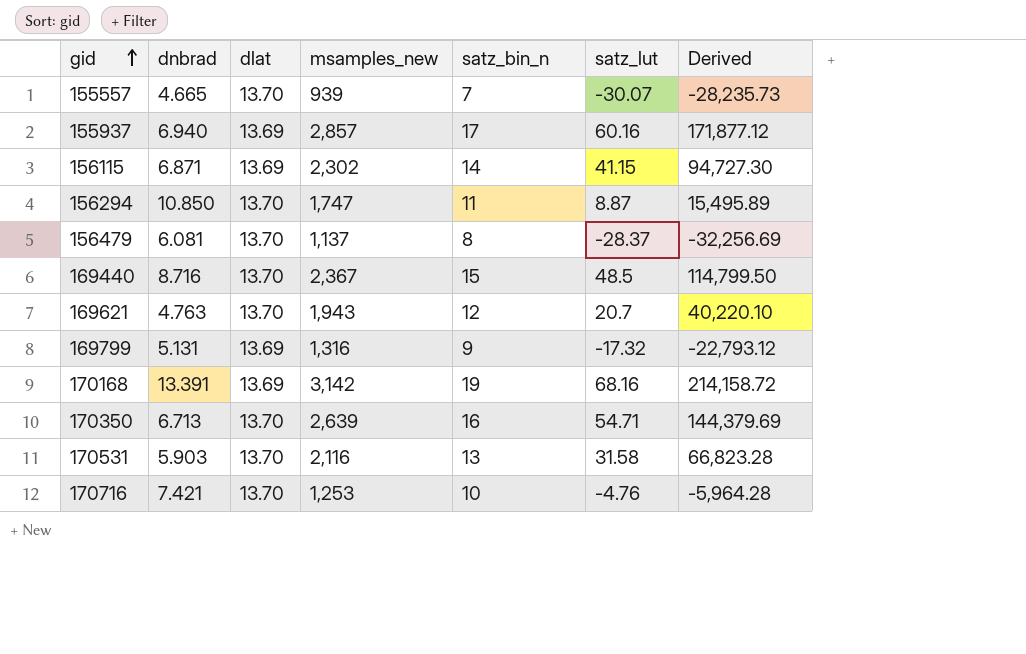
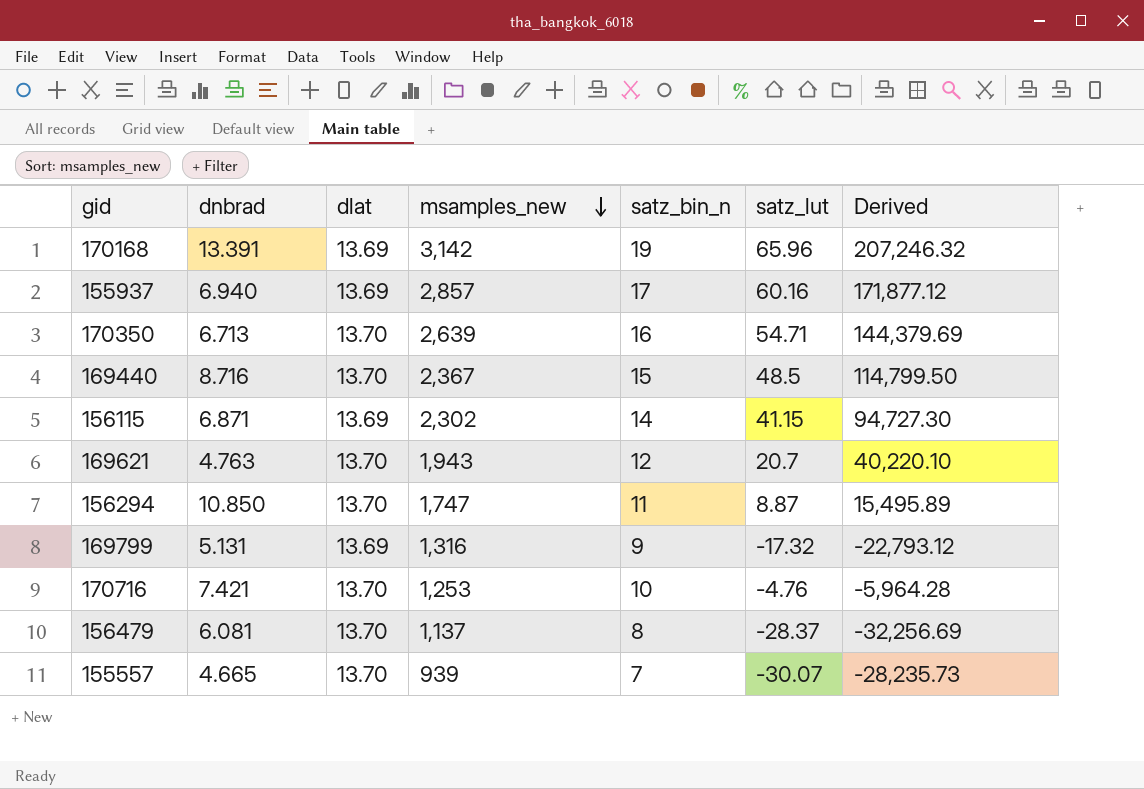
row order: gid ascending -> msamples_new descending
row 170531: 5.903 | 13.70 | 2,116 | 13 | 31.58 | 66,823.28 -> none
170168 | satz_lut: 68.16 -> 65.96
170168 | Derived: 214,158.72 -> 207,246.32

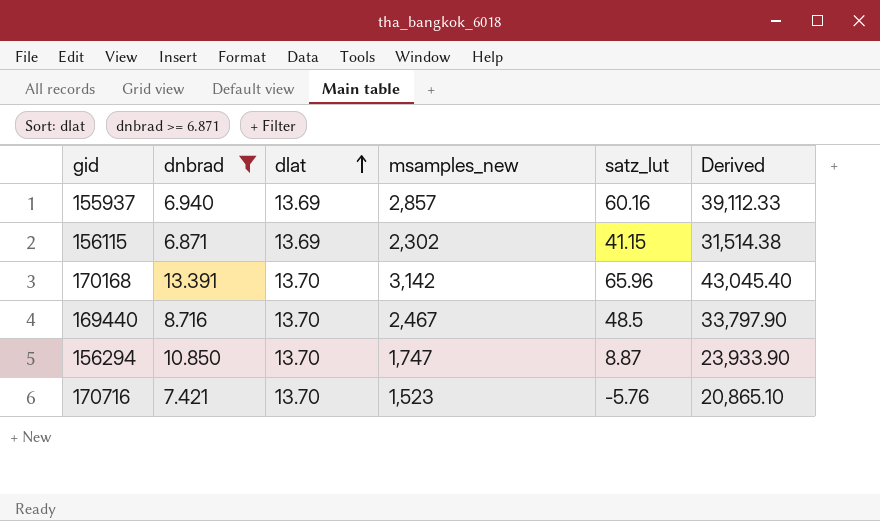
filter: none -> dnbrad >= 6.871
row order: msamples_new descending -> dlat ascending
column satz_bin_n | position: 5 -> none
column Derived | formula: [msamples_new] * [satz_lut] -> [dlat] * [msamples_new]
170168 | dlat: 13.69 -> 13.70
169440 | msamples_new: 2,367 -> 2,467
170716 | msamples_new: 1,253 -> 1,523
170716 | satz_lut: -4.76 -> -5.76

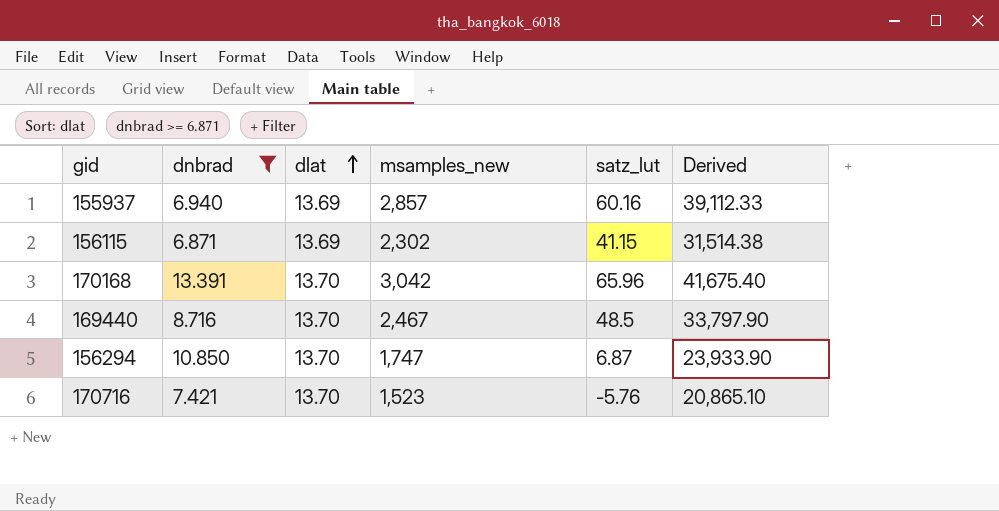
170168 | msamples_new: 3,142 -> 3,042
170168 | Derived: 43,045.40 -> 41,675.40
156294 | satz_lut: 8.87 -> 6.87

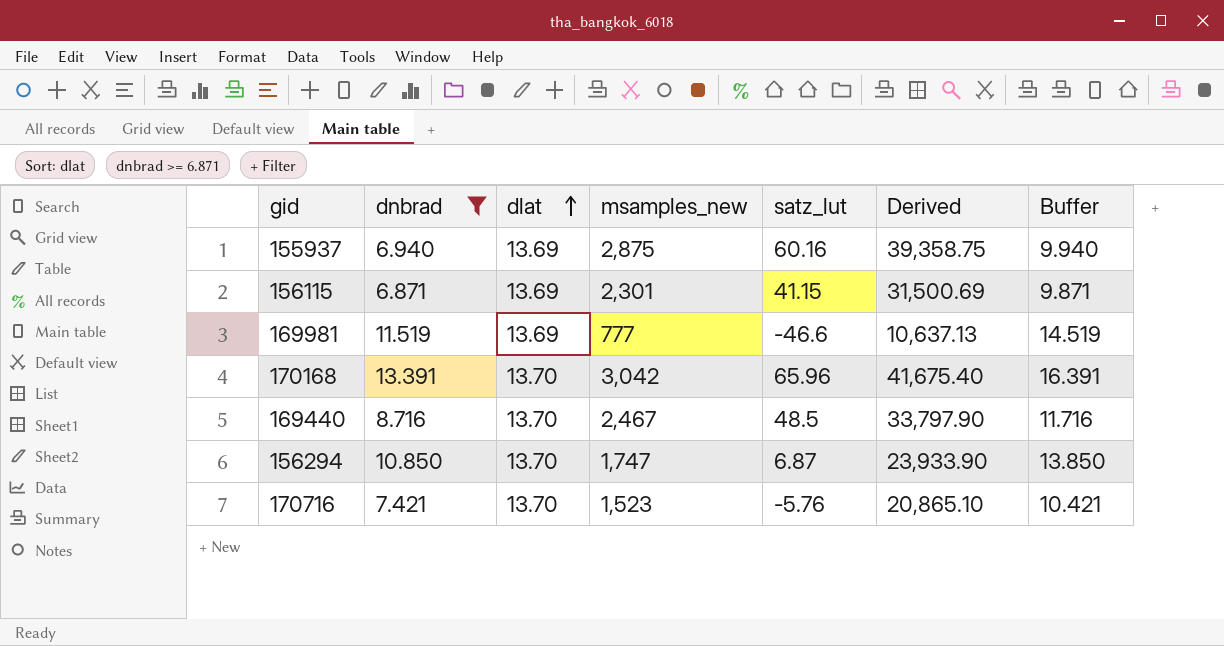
column Buffer | formula: none -> [dnbrad] + 3
155937 | msamples_new: 2,857 -> 2,875
155937 | Derived: 39,112.33 -> 39,358.75
156115 | msamples_new: 2,302 -> 2,301
156115 | Derived: 31,514.38 -> 31,500.69
row 169981: none -> 11.519 | 13.69 | 777 | -46.6 | 10,637.13 | 14.519

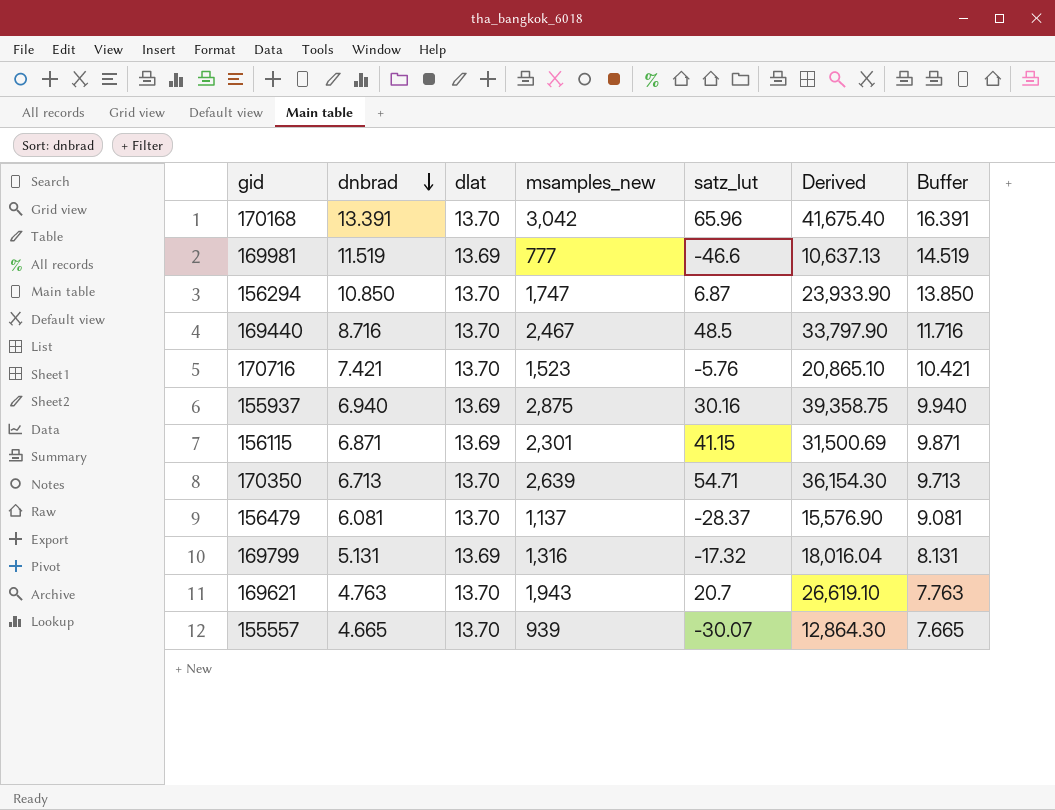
filter: dnbrad >= 6.871 -> none
row order: dlat ascending -> dnbrad descending
155937 | satz_lut: 60.16 -> 30.16

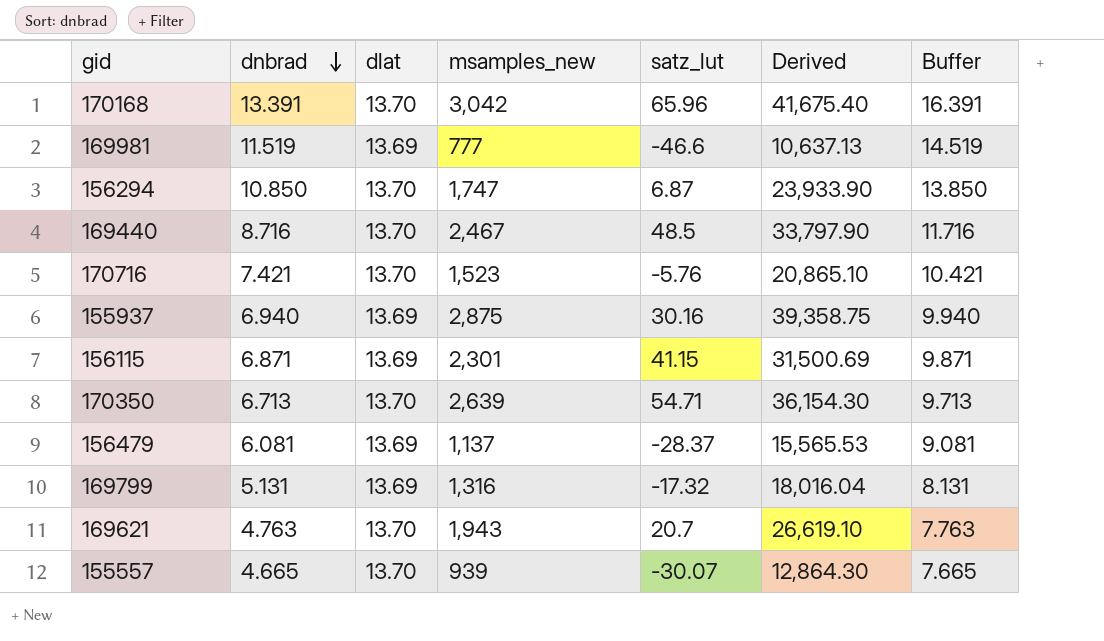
156479 | dlat: 13.70 -> 13.69
156479 | Derived: 15,576.90 -> 15,565.53

